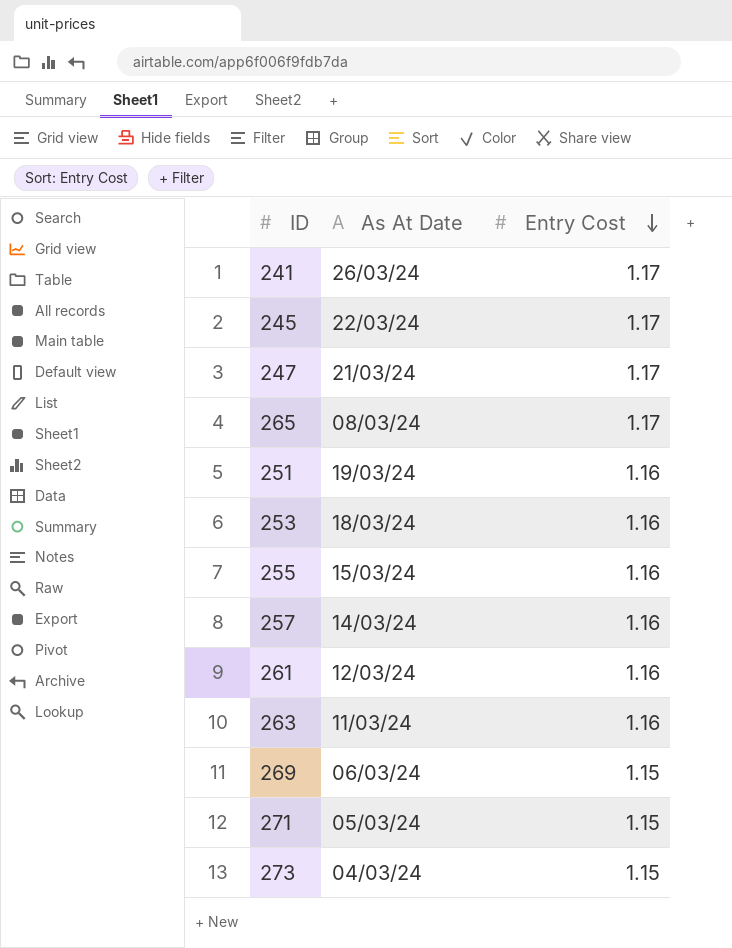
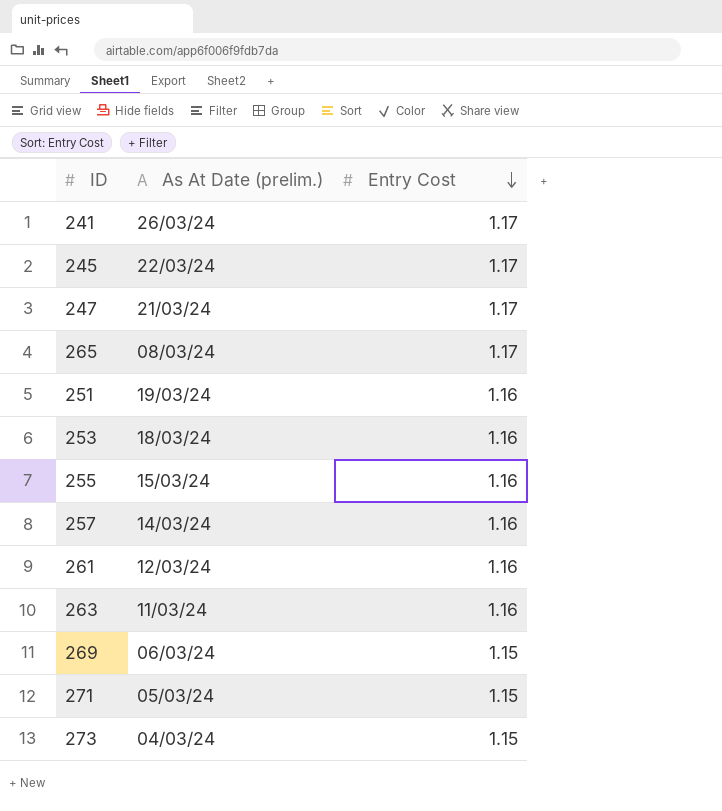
column name: As At Date -> As At Date (prelim.)

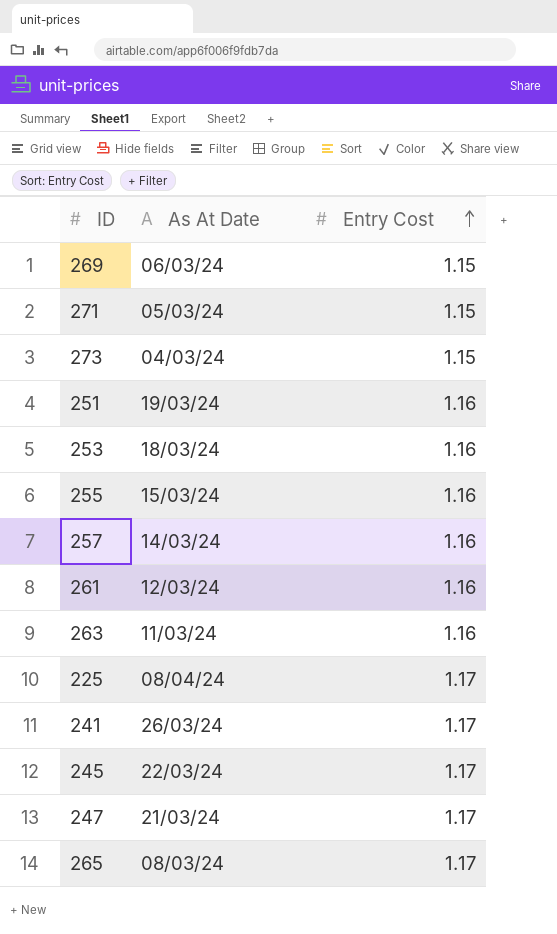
row order: Entry Cost descending -> Entry Cost ascending
column name: As At Date (prelim.) -> As At Date
row 225: none -> 08/04/24 | 1.17

